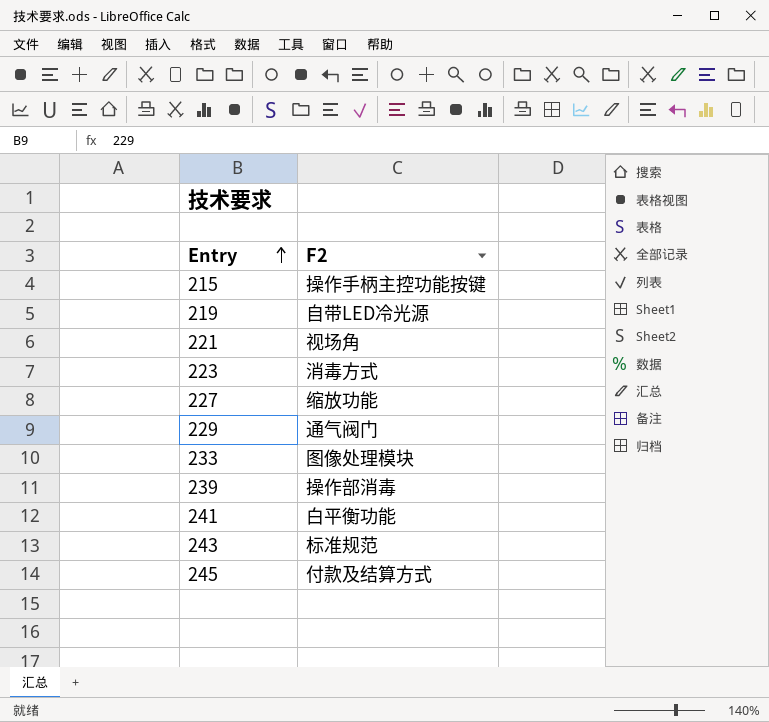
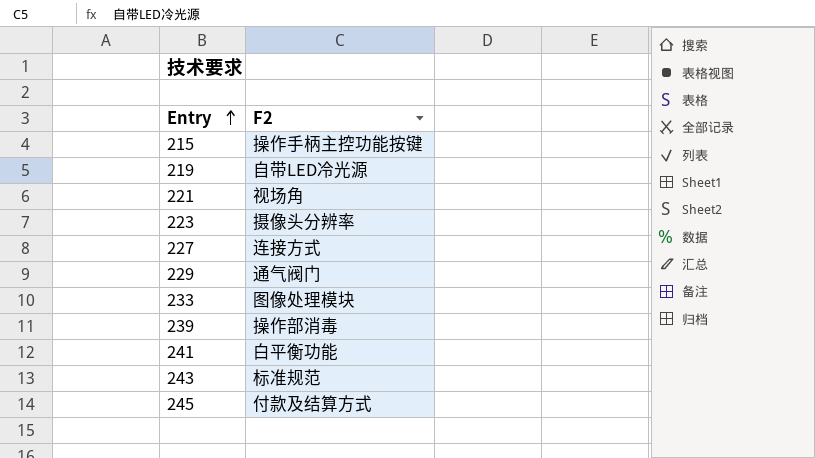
223 | F2: 消毒方式 -> 摄像头分辨率
227 | F2: 缩放功能 -> 连接方式

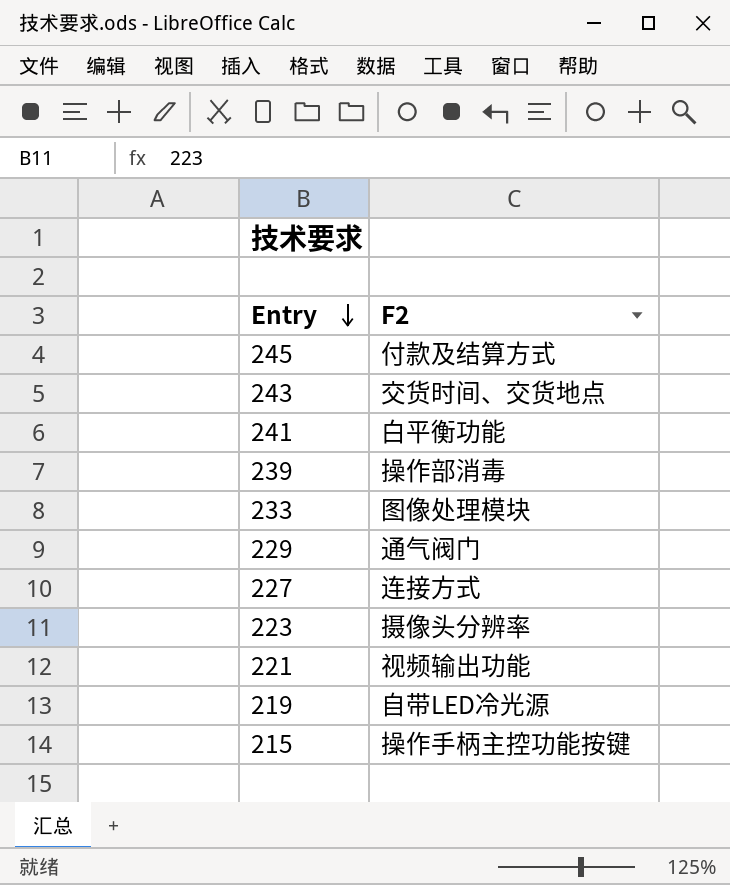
row order: Entry ascending -> Entry descending
243 | F2: 标准规范 -> 交货时间、交货地点
221 | F2: 视场角 -> 视频输出功能

